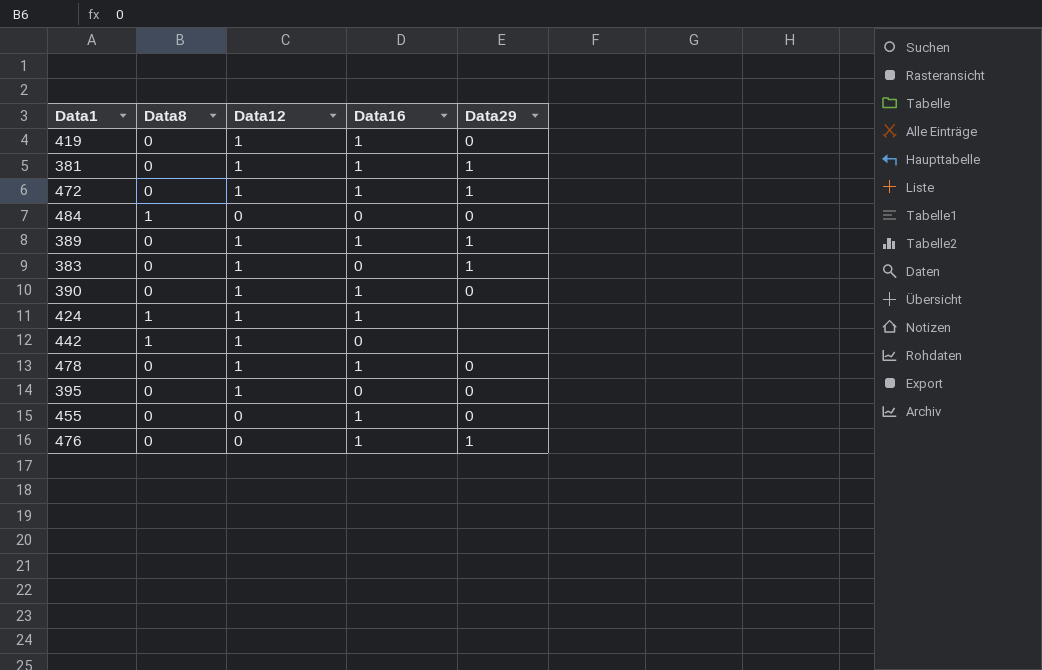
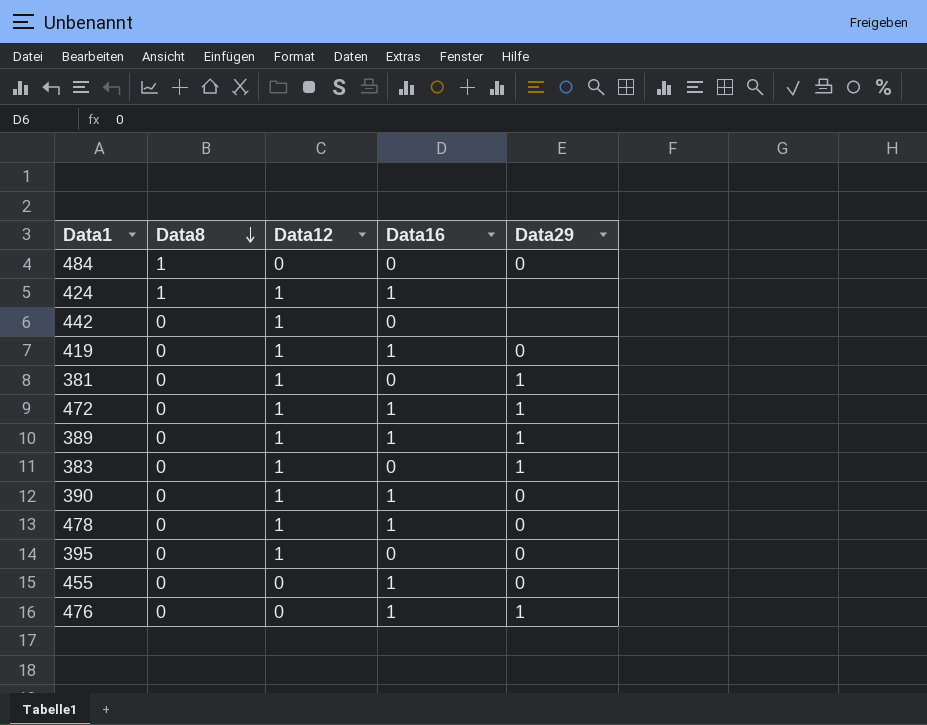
row order: none -> Data8 descending
442 | Data8: 1 -> 0
381 | Data16: 1 -> 0

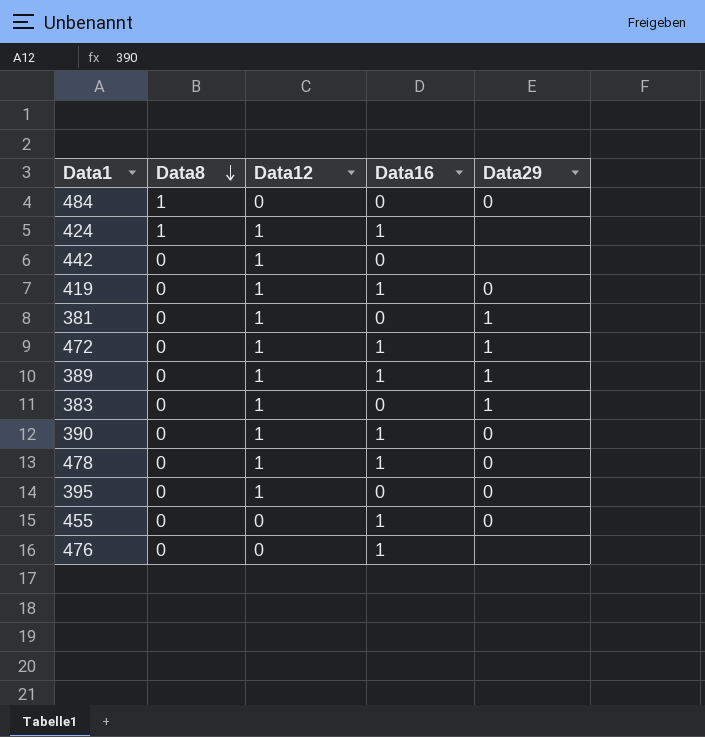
476 | Data29: 1 -> none

